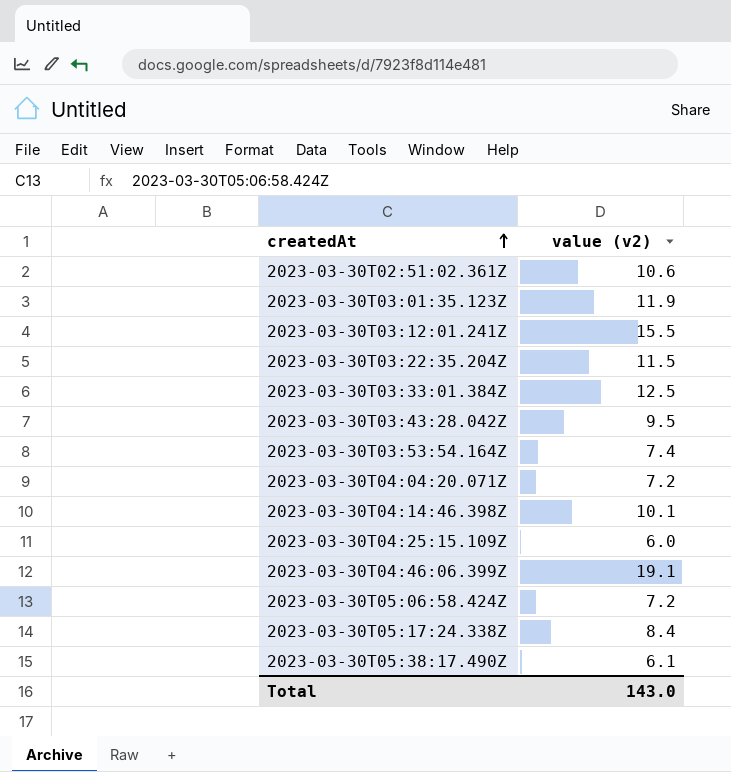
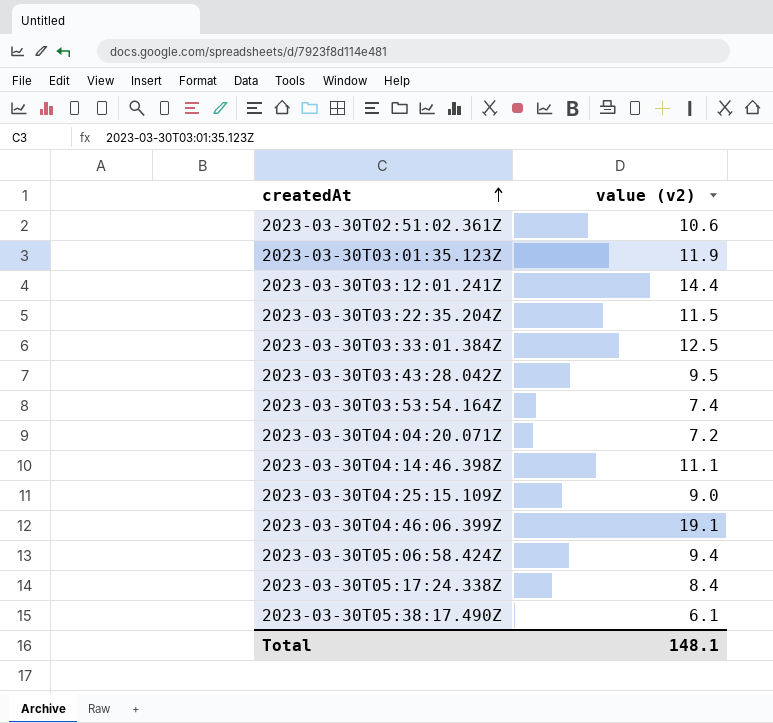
2023-03-30T03:12:01.241Z | value (v2): 15.5 -> 14.4
2023-03-30T04:14:46.398Z | value (v2): 10.1 -> 11.1
2023-03-30T04:25:15.109Z | value (v2): 6.0 -> 9.0
2023-03-30T05:06:58.424Z | value (v2): 7.2 -> 9.4
Total | value (v2): 143.0 -> 148.1

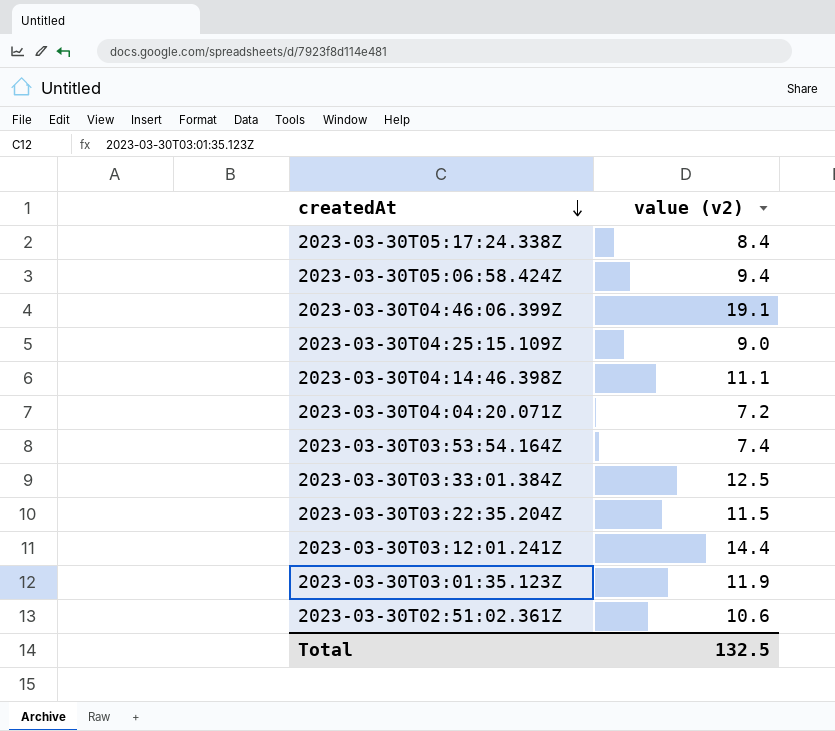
row order: createdAt ascending -> createdAt descending
row 2023-03-30T03:43:28.042Z: 9.5 -> none
row 2023-03-30T05:38:17.490Z: 6.1 -> none
Total | value (v2): 148.1 -> 132.5

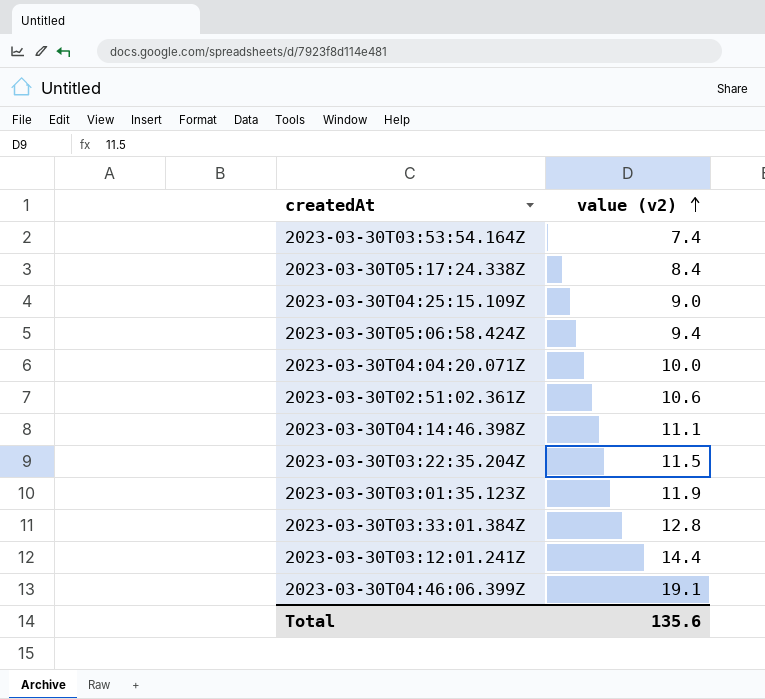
row order: createdAt descending -> value (v2) ascending
2023-03-30T04:04:20.071Z | value (v2): 7.2 -> 10.0
2023-03-30T03:33:01.384Z | value (v2): 12.5 -> 12.8
Total | value (v2): 132.5 -> 135.6

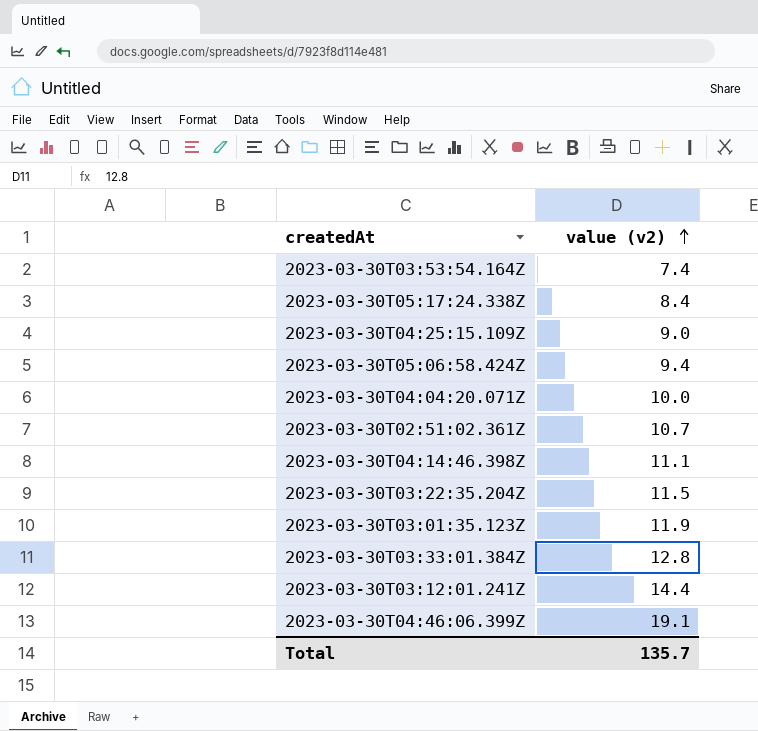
2023-03-30T02:51:02.361Z | value (v2): 10.6 -> 10.7
Total | value (v2): 135.6 -> 135.7

